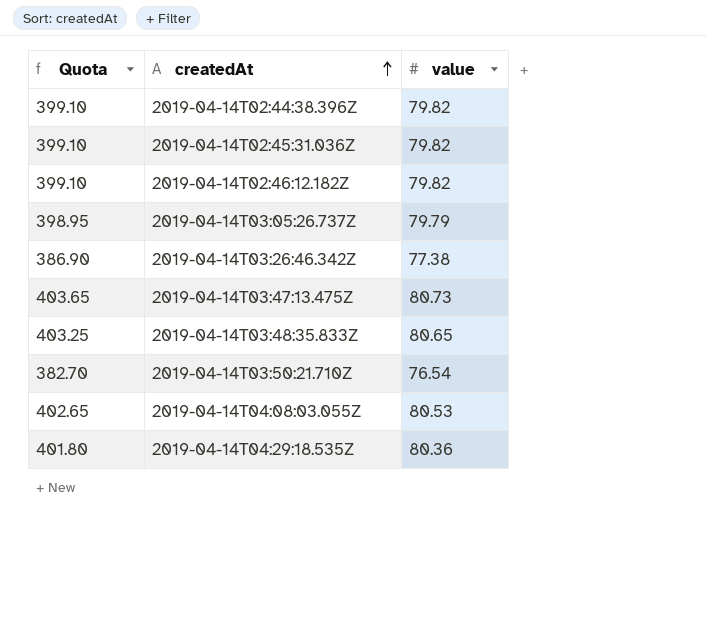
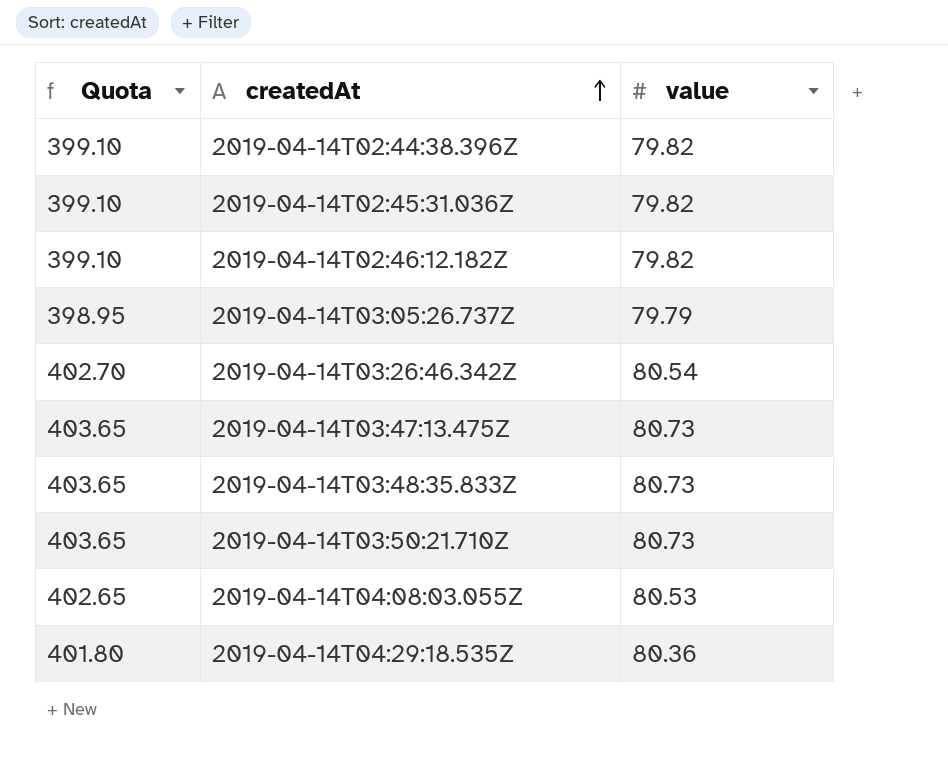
2019-04-14T03:26:46.342Z | Quota: 386.90 -> 402.70
2019-04-14T03:26:46.342Z | value: 77.38 -> 80.54
2019-04-14T03:48:35.833Z | Quota: 403.25 -> 403.65
2019-04-14T03:48:35.833Z | value: 80.65 -> 80.73
2019-04-14T03:50:21.710Z | Quota: 382.70 -> 403.65
2019-04-14T03:50:21.710Z | value: 76.54 -> 80.73

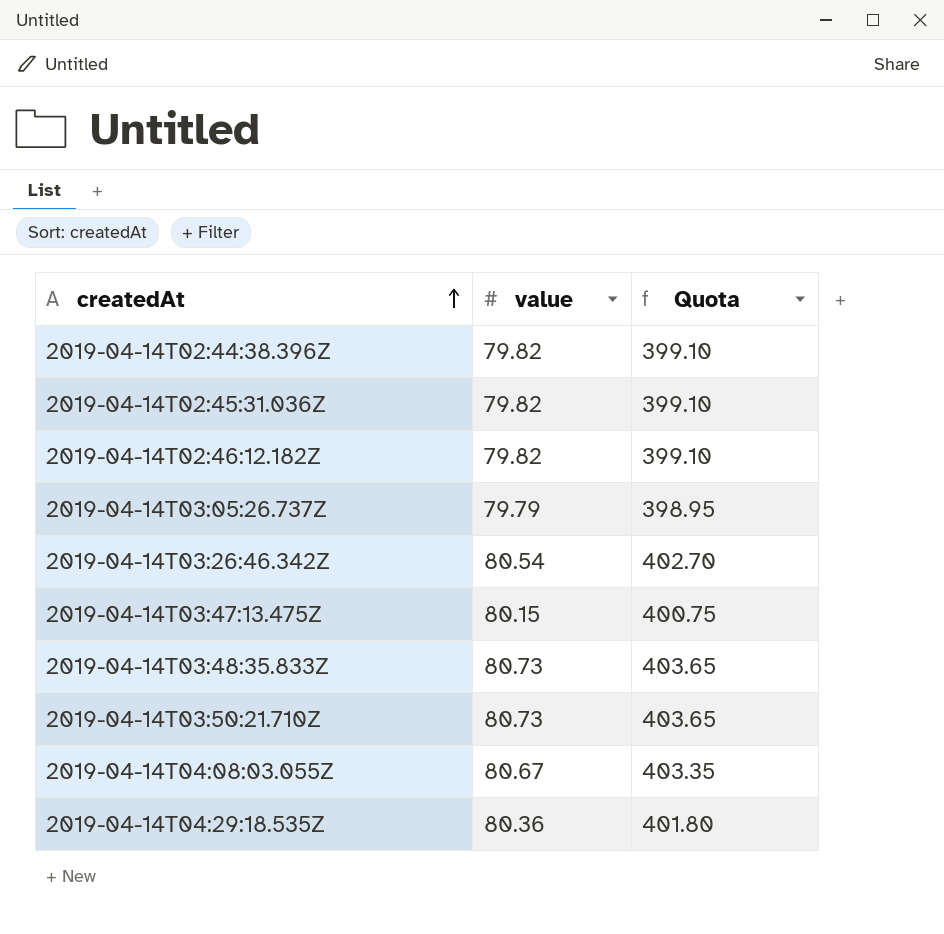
column Quota | position: 1 -> 3
2019-04-14T03:47:13.475Z | value: 80.73 -> 80.15
2019-04-14T03:47:13.475Z | Quota: 403.65 -> 400.75
2019-04-14T04:08:03.055Z | value: 80.53 -> 80.67
2019-04-14T04:08:03.055Z | Quota: 402.65 -> 403.35

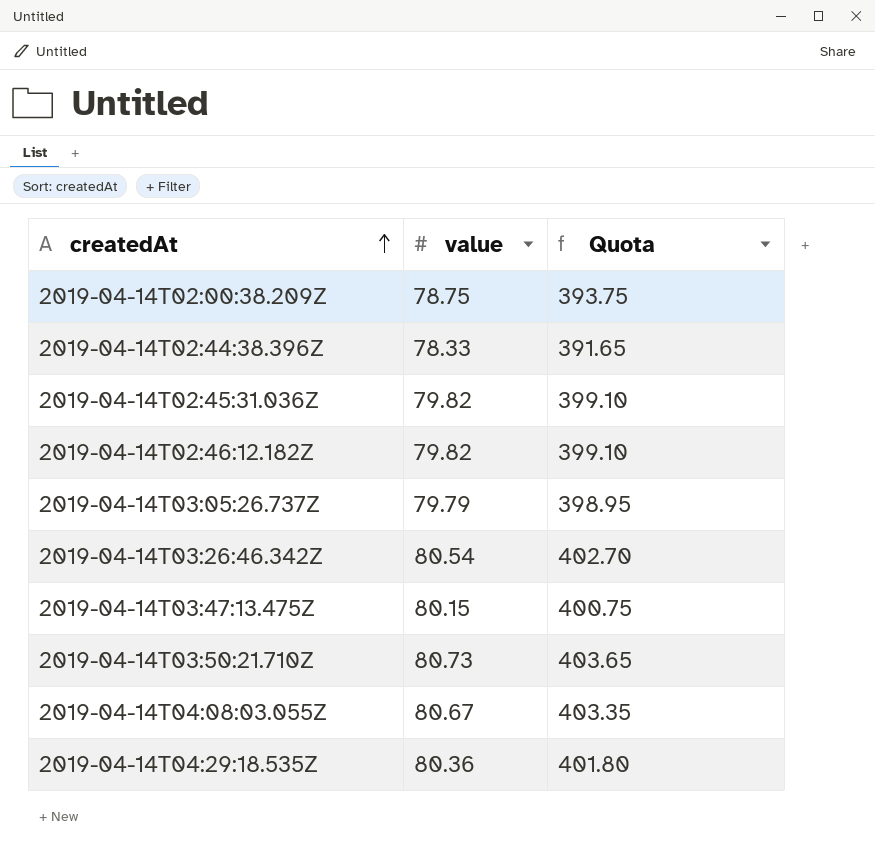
row 2019-04-14T03:48:35.833Z: 80.73 | 403.65 -> none
row 2019-04-14T02:00:38.209Z: none -> 78.75 | 393.75
2019-04-14T02:44:38.396Z | value: 79.82 -> 78.33
2019-04-14T02:44:38.396Z | Quota: 399.10 -> 391.65

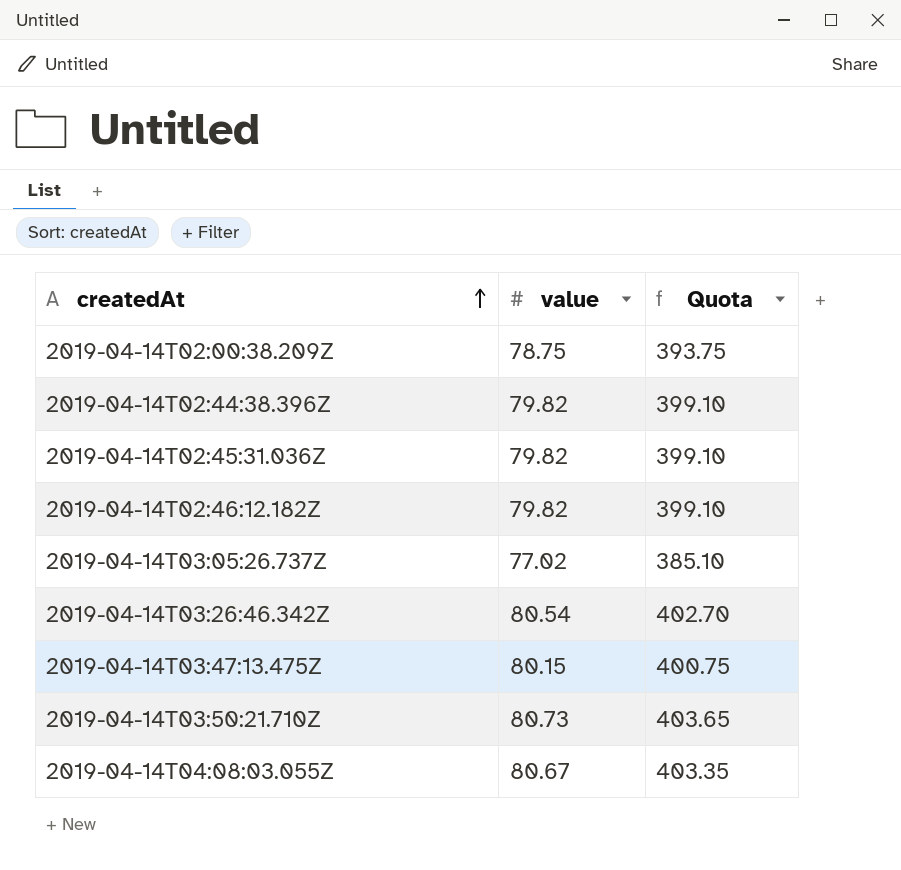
row 2019-04-14T04:29:18.535Z: 80.36 | 401.80 -> none
2019-04-14T02:44:38.396Z | value: 78.33 -> 79.82
2019-04-14T02:44:38.396Z | Quota: 391.65 -> 399.10
2019-04-14T03:05:26.737Z | value: 79.79 -> 77.02
2019-04-14T03:05:26.737Z | Quota: 398.95 -> 385.10

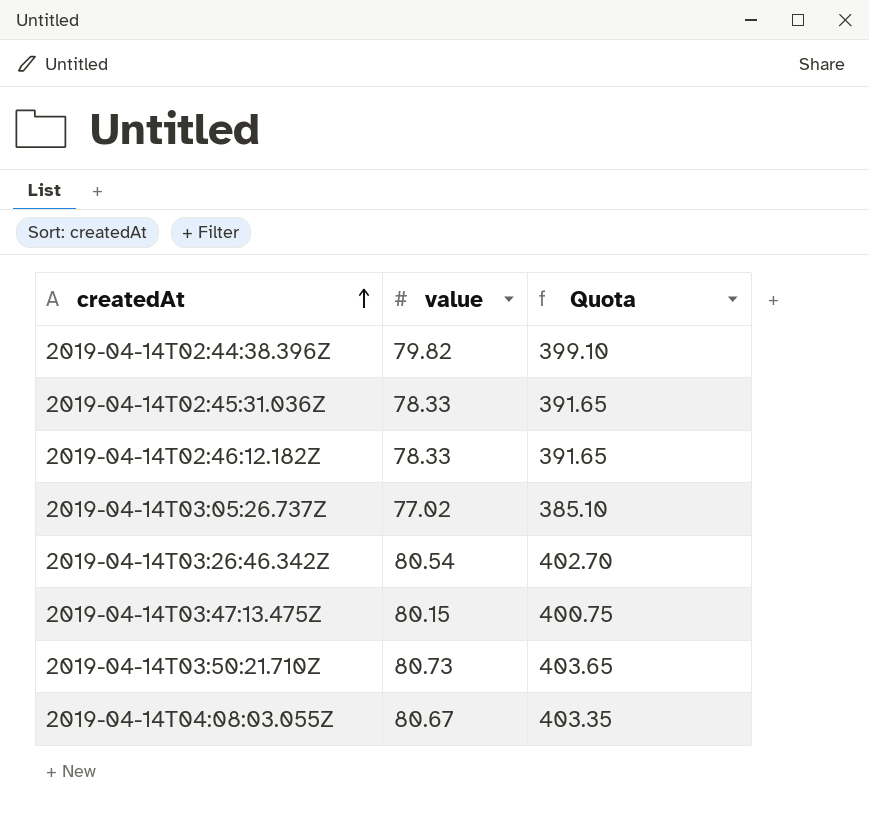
row 2019-04-14T02:00:38.209Z: 78.75 | 393.75 -> none
2019-04-14T02:45:31.036Z | value: 79.82 -> 78.33
2019-04-14T02:45:31.036Z | Quota: 399.10 -> 391.65
2019-04-14T02:46:12.182Z | value: 79.82 -> 78.33
2019-04-14T02:46:12.182Z | Quota: 399.10 -> 391.65

